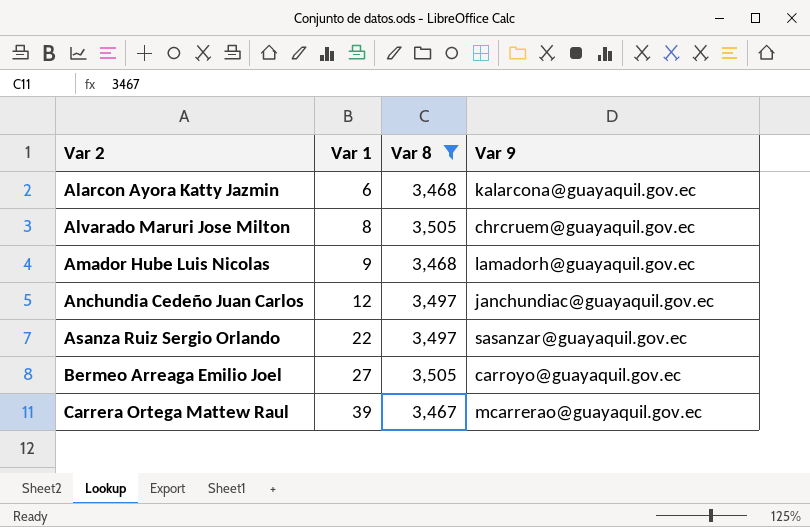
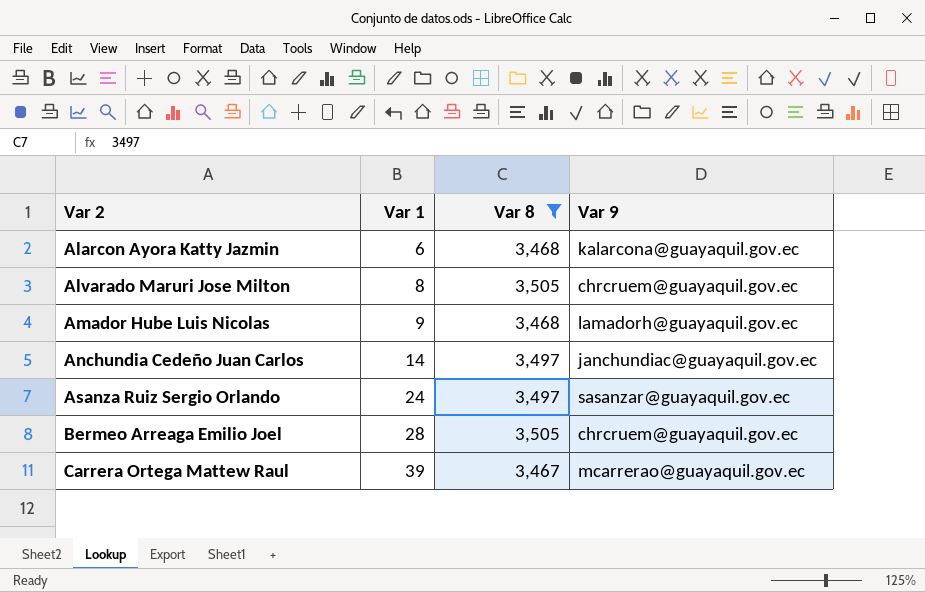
Anchundia Cedeño Juan Carlos | Var 1: 12 -> 14
Asanza Ruiz Sergio Orlando | Var 1: 22 -> 24
Bermeo Arreaga Emilio Joel | Var 1: 27 -> 28
Bermeo Arreaga Emilio Joel | Var 9: carroyo@guayaquil.gov.ec -> chrcruem@guayaquil.gov.ec

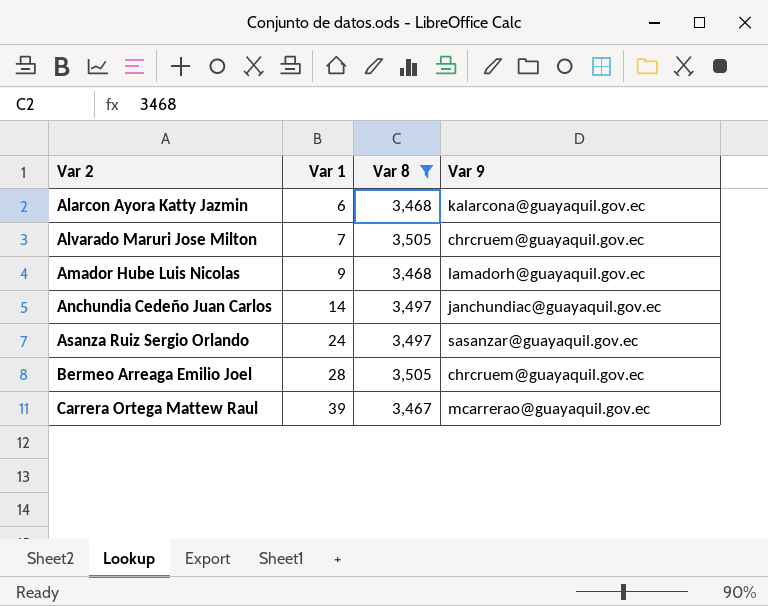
Alvarado Maruri Jose Milton | Var 1: 8 -> 7

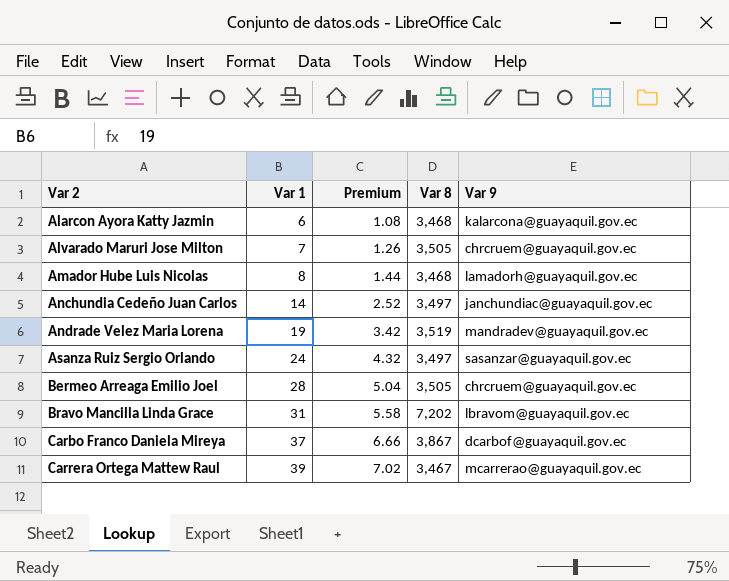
filter: Var 8 <= 3,505 -> none
column Premium | formula: none -> [Var 1] * 0.18
Amador Hube Luis Nicolas | Var 1: 9 -> 8

